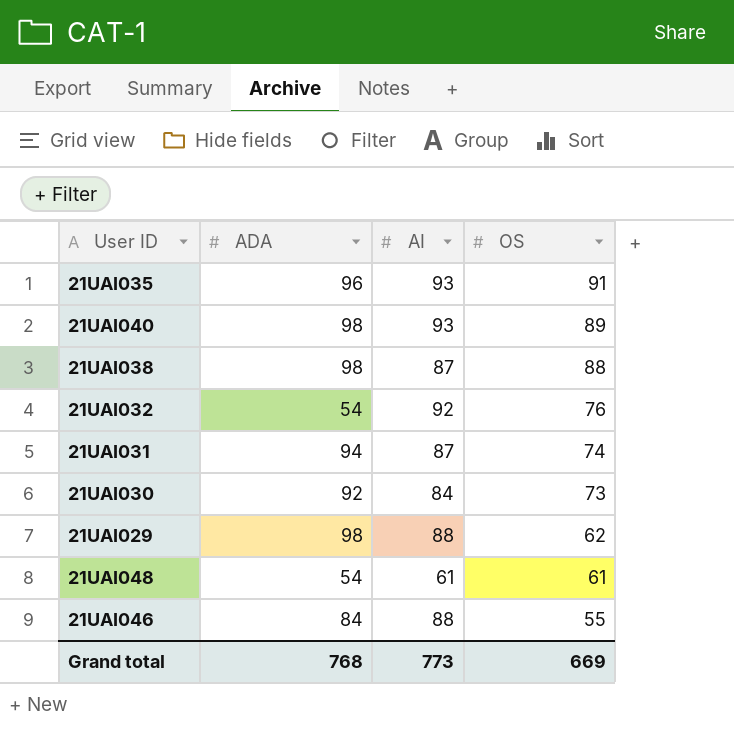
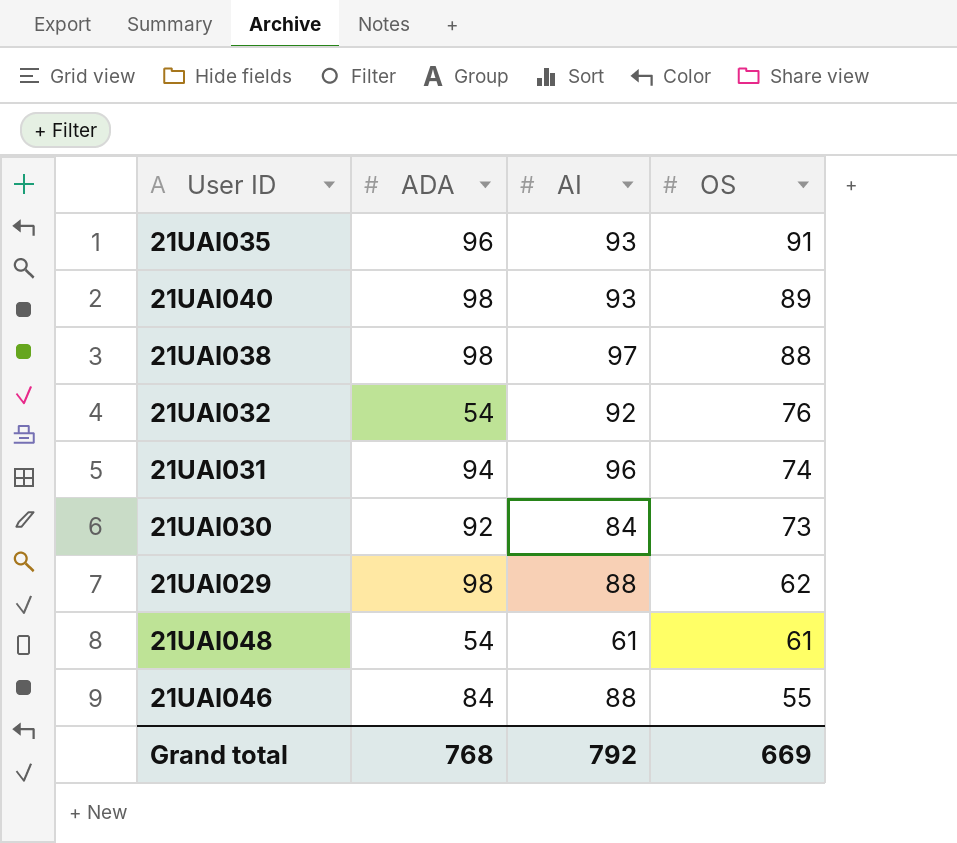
21UAI038 | AI: 87 -> 97
21UAI031 | AI: 87 -> 96
Grand total | AI: 773 -> 792

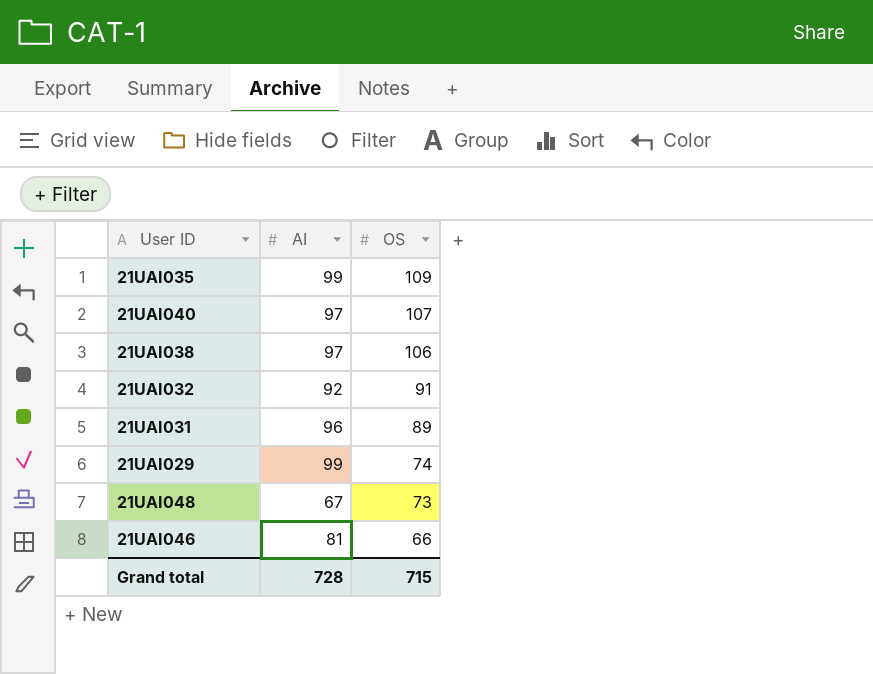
column ADA | position: 2 -> none
row 21UAI030: 92 | 84 | 73 -> none
21UAI035 | AI: 93 -> 99
21UAI035 | OS: 91 -> 109
21UAI040 | AI: 93 -> 97
21UAI040 | OS: 89 -> 107
21UAI038 | OS: 88 -> 106
21UAI032 | OS: 76 -> 91
21UAI031 | OS: 74 -> 89
21UAI029 | AI: 88 -> 99
21UAI029 | OS: 62 -> 74
21UAI048 | AI: 61 -> 67
21UAI048 | OS: 61 -> 73
21UAI046 | AI: 88 -> 81
21UAI046 | OS: 55 -> 66
Grand total | AI: 792 -> 728
Grand total | OS: 669 -> 715

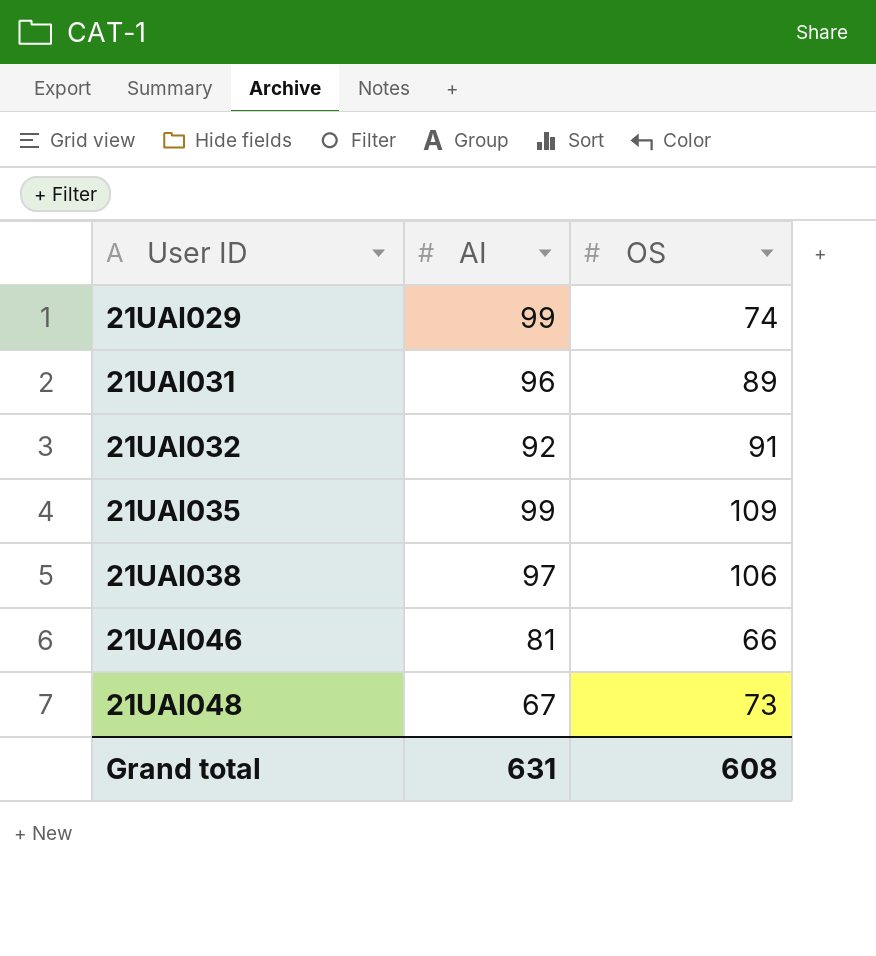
row order: OS descending -> User ID ascending
row 21UAI040: 97 | 107 -> none
Grand total | AI: 728 -> 631
Grand total | OS: 715 -> 608

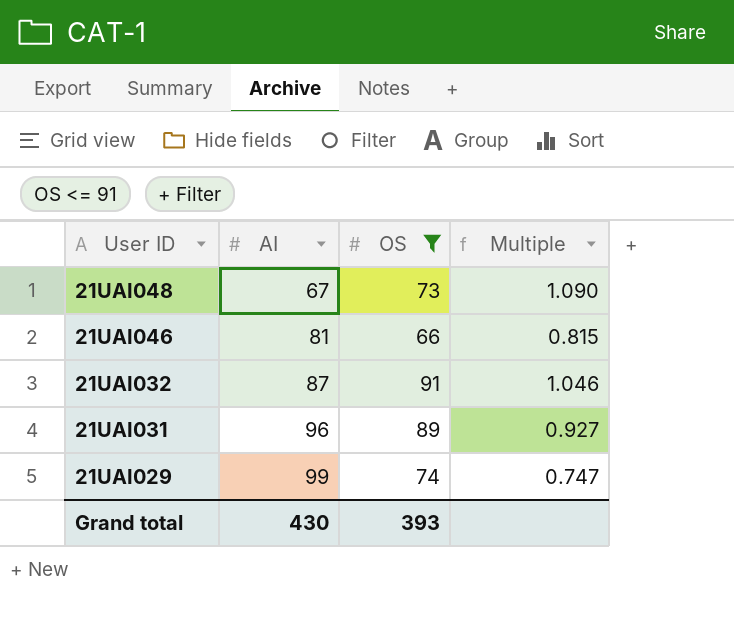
filter: none -> OS <= 91
row order: User ID ascending -> User ID descending
column Multiple | formula: none -> [OS] / [AI]
21UAI032 | AI: 92 -> 87
Grand total | AI: 631 -> 430
Grand total | OS: 608 -> 393

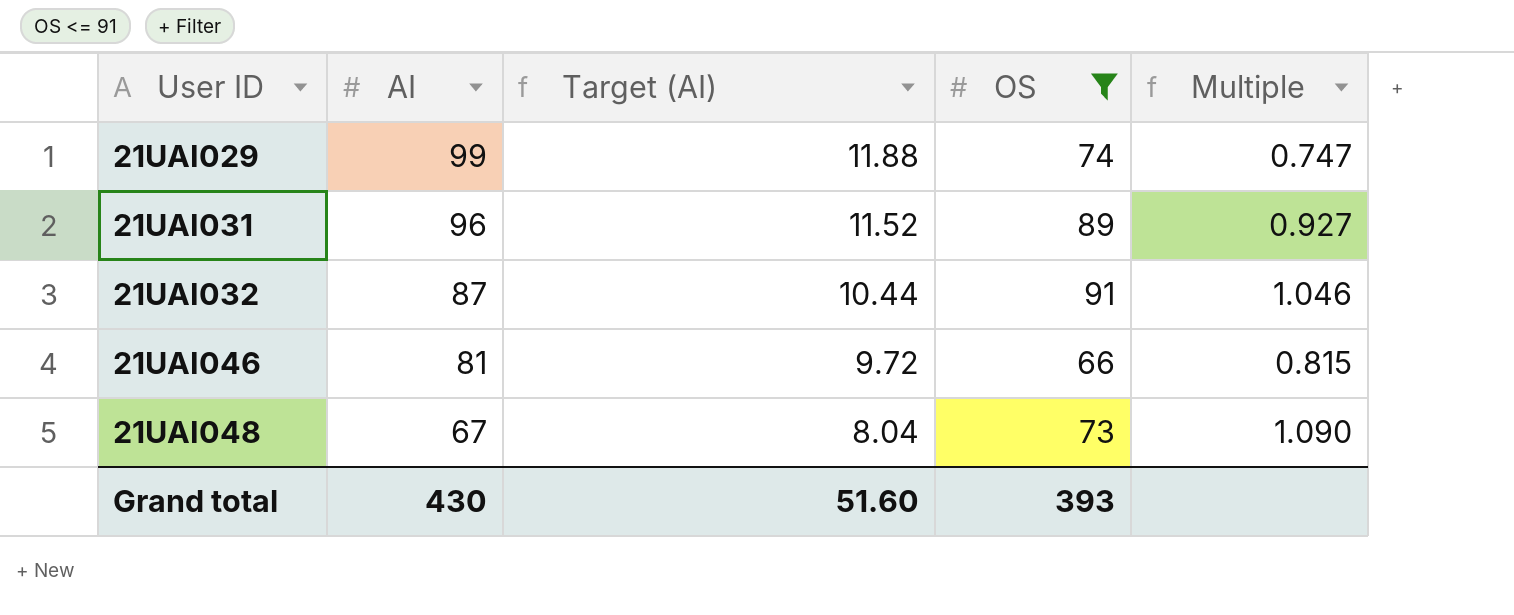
row order: User ID descending -> User ID ascending
column Target (AI) | formula: none -> [AI] * 0.12

